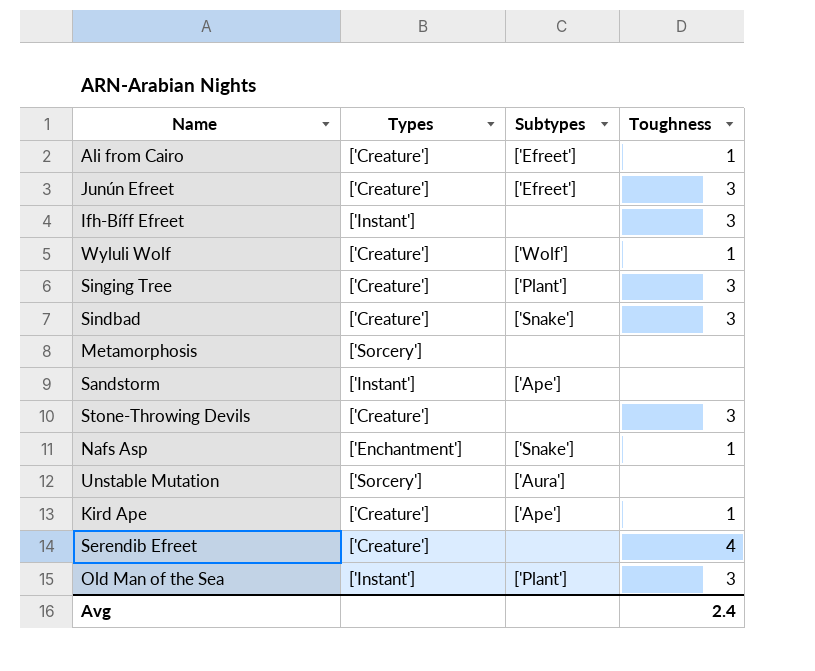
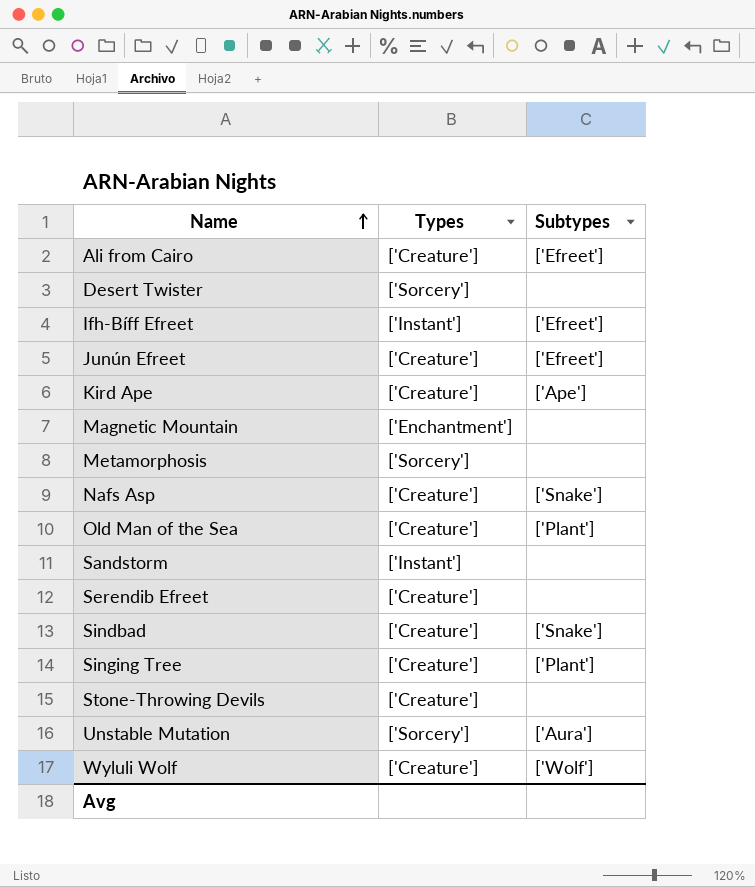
row order: none -> Name ascending
column Toughness | position: 4 -> none
row Desert Twister: none -> ['Sorcery'] | none
Ifh-Bíff Efreet | Subtypes: none -> ['Efreet']
row Magnetic Mountain: none -> ['Enchantment'] | none
Nafs Asp | Types: ['Enchantment'] -> ['Creature']
Old Man of the Sea | Types: ['Instant'] -> ['Creature']
Sandstorm | Subtypes: ['Ape'] -> none

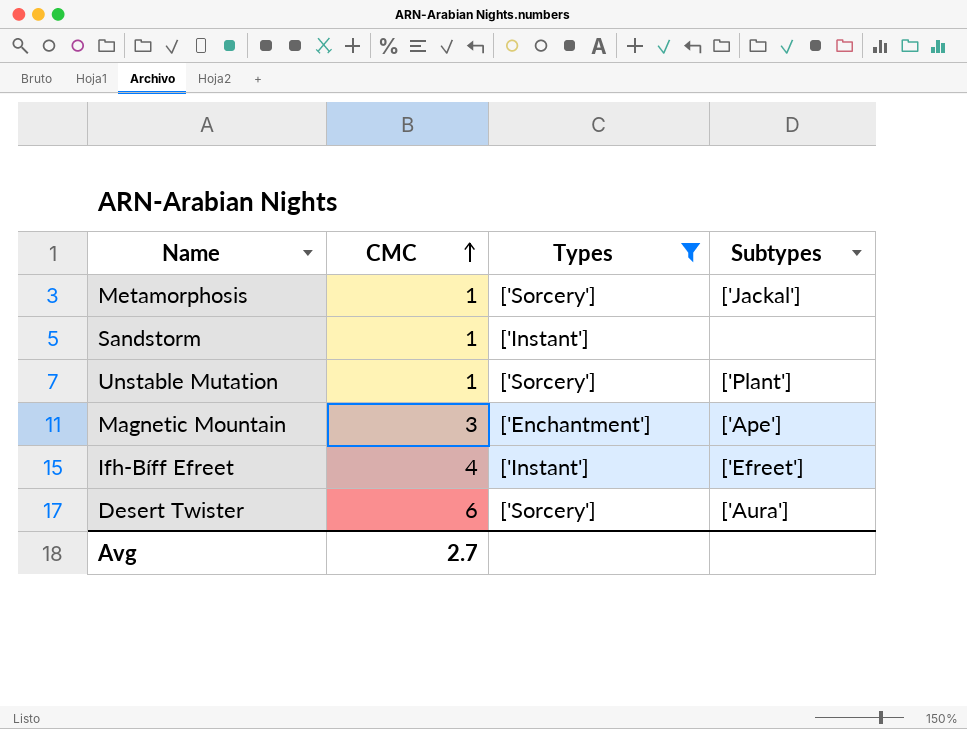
filter: none -> Types != ['Creature']
row order: Name ascending -> CMC ascending
column CMC | position: none -> 2
Metamorphosis | Subtypes: none -> ['Jackal']
Unstable Mutation | Subtypes: ['Aura'] -> ['Plant']
Magnetic Mountain | Subtypes: none -> ['Ape']
Desert Twister | Subtypes: none -> ['Aura']

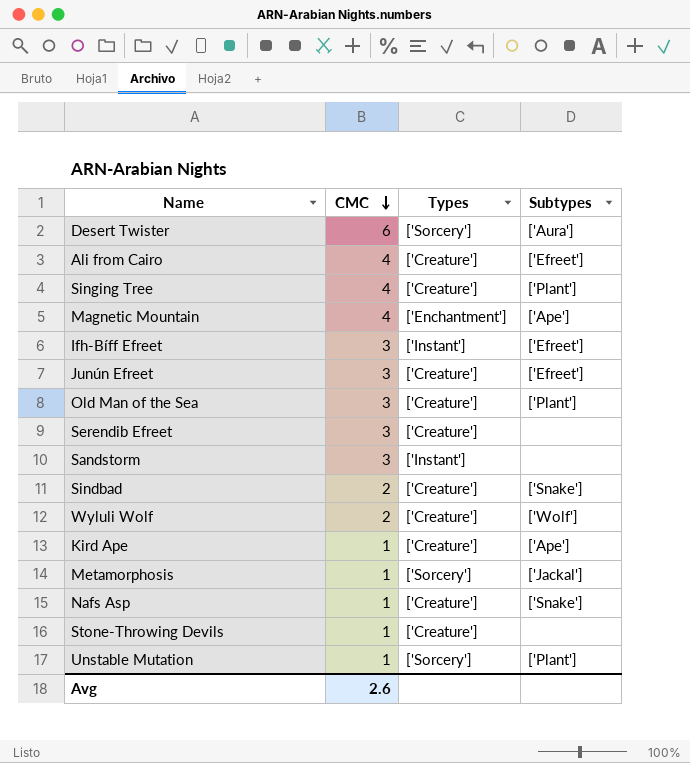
filter: Types != ['Creature'] -> none
row order: CMC ascending -> CMC descending
Magnetic Mountain | CMC: 3 -> 4
Ifh-Bíff Efreet | CMC: 4 -> 3
Sandstorm | CMC: 1 -> 3
Avg | CMC: 2.7 -> 2.6

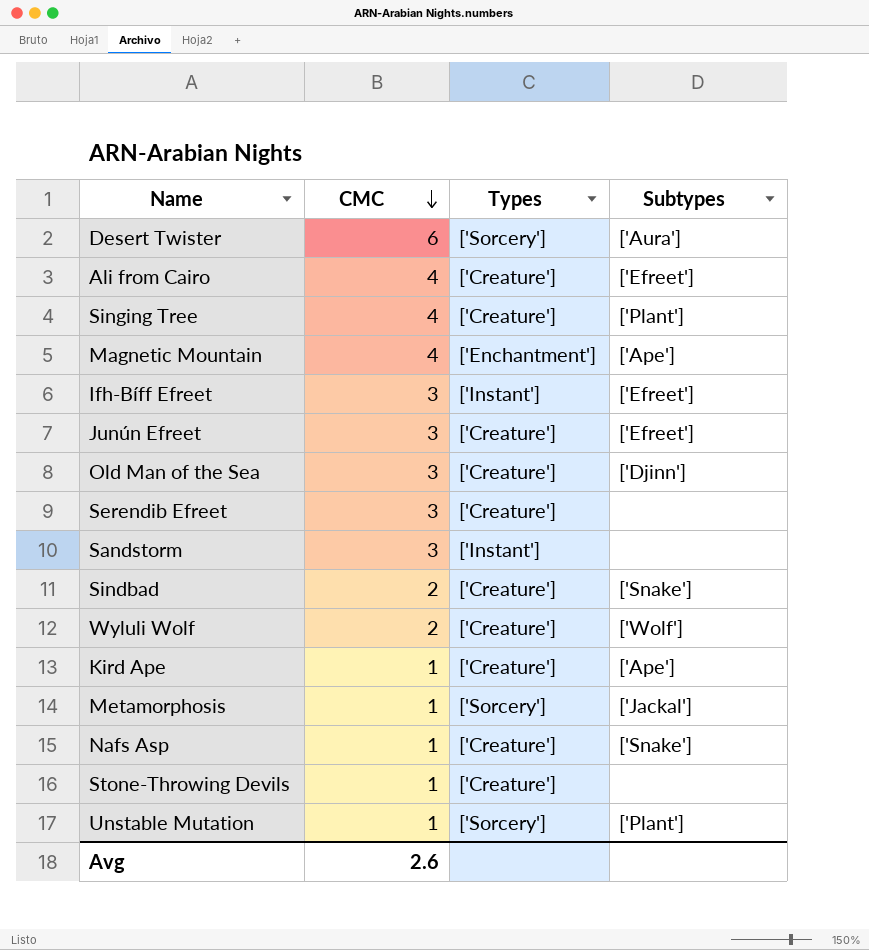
Old Man of the Sea | Subtypes: ['Plant'] -> ['Djinn']

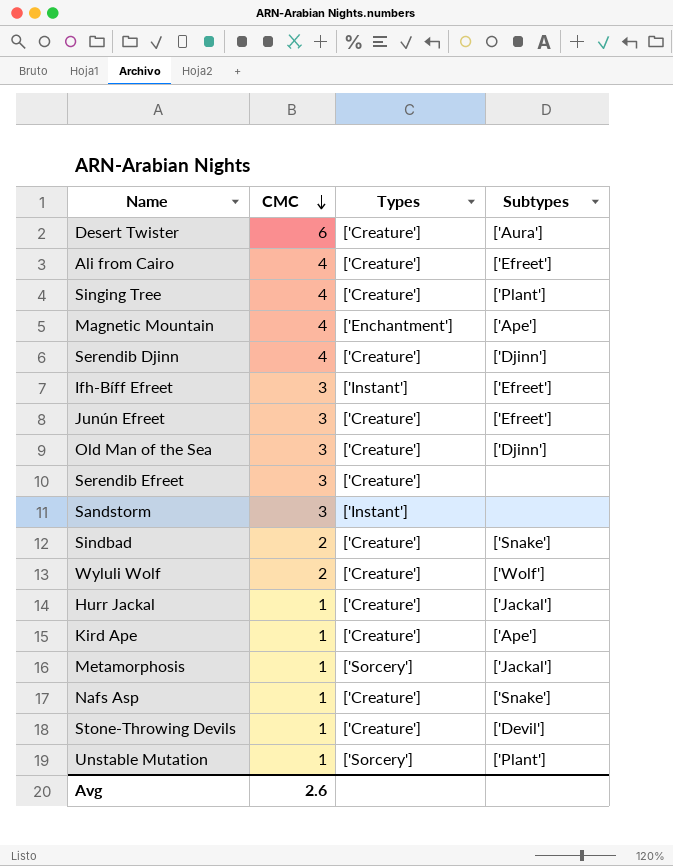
Desert Twister | Types: ['Sorcery'] -> ['Creature']
row Serendib Djinn: none -> 4 | ['Creature'] | ['Djinn']
row Hurr Jackal: none -> 1 | ['Creature'] | ['Jackal']
Stone-Throwing Devils | Subtypes: none -> ['Devil']

